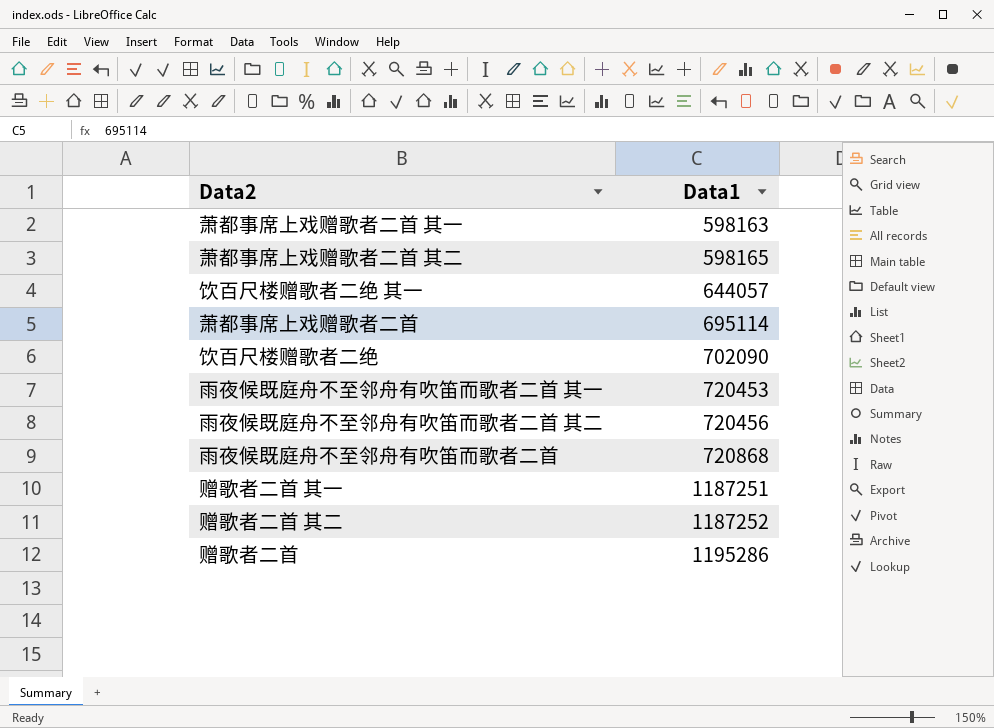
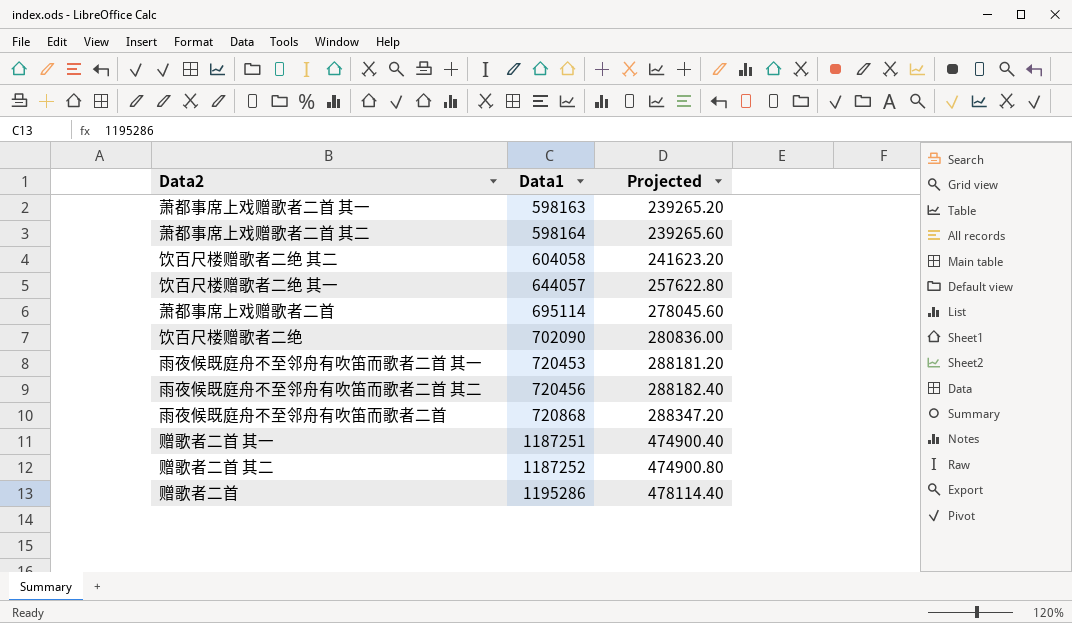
column Projected | formula: none -> [Data1] * 0.4
萧都事席上戏赠歌者二首 其二 | Data1: 598165 -> 598164
row 饮百尺楼赠歌者二绝 其二: none -> 604058 | 241623.20

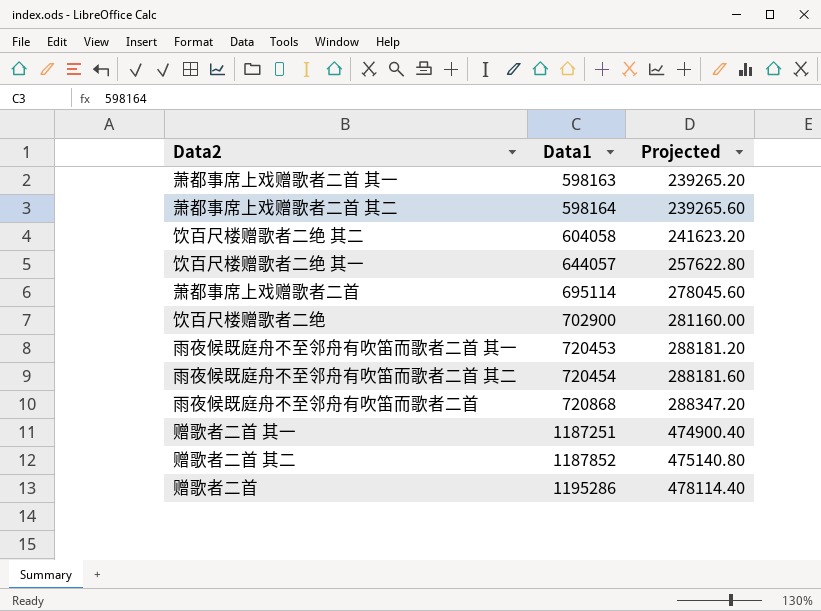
饮百尺楼赠歌者二绝 | Data1: 702090 -> 702900
饮百尺楼赠歌者二绝 | Projected: 280836.00 -> 281160.00
雨夜候既庭舟不至邻舟有吹笛而歌者二首 其二 | Data1: 720456 -> 720454
雨夜候既庭舟不至邻舟有吹笛而歌者二首 其二 | Projected: 288182.40 -> 288181.60
赠歌者二首 其二 | Data1: 1187252 -> 1187852
赠歌者二首 其二 | Projected: 474900.80 -> 475140.80

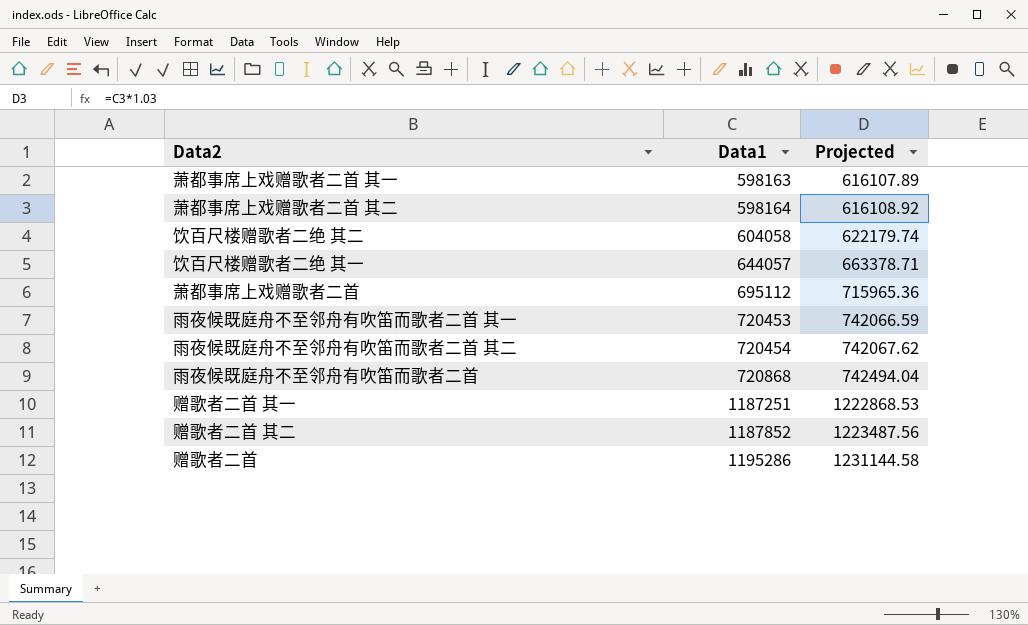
column Projected | formula: [Data1] * 0.4 -> [Data1] * 1.03
row 饮百尺楼赠歌者二绝: 702900 | 281160.00 -> none
萧都事席上戏赠歌者二首 | Data1: 695114 -> 695112

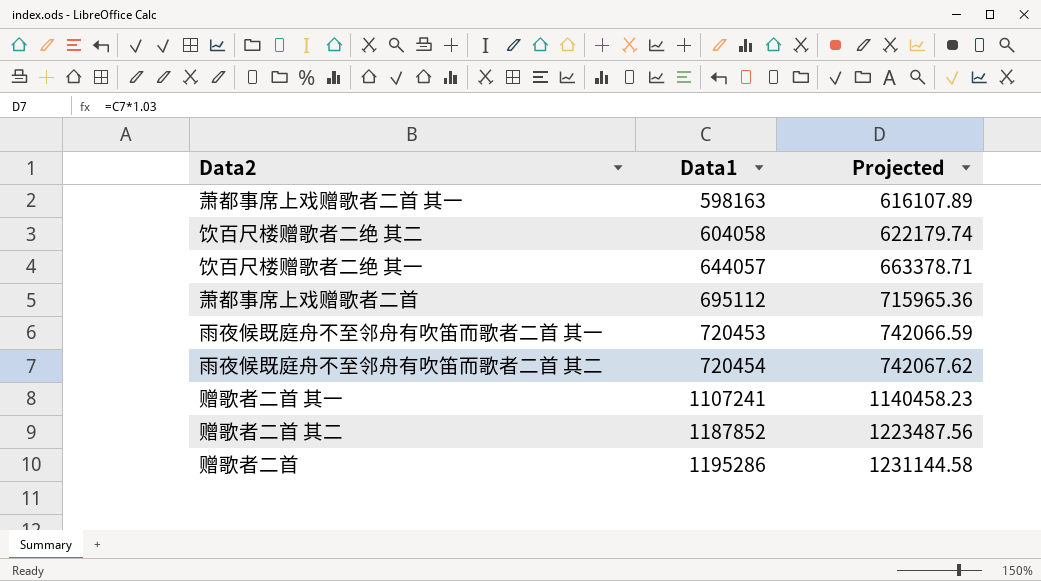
row 萧都事席上戏赠歌者二首 其二: 598164 | 616108.92 -> none
row 雨夜候既庭舟不至邻舟有吹笛而歌者二首: 720868 | 742494.04 -> none
赠歌者二首 其一 | Data1: 1187251 -> 1107241
赠歌者二首 其一 | Projected: 1222868.53 -> 1140458.23

